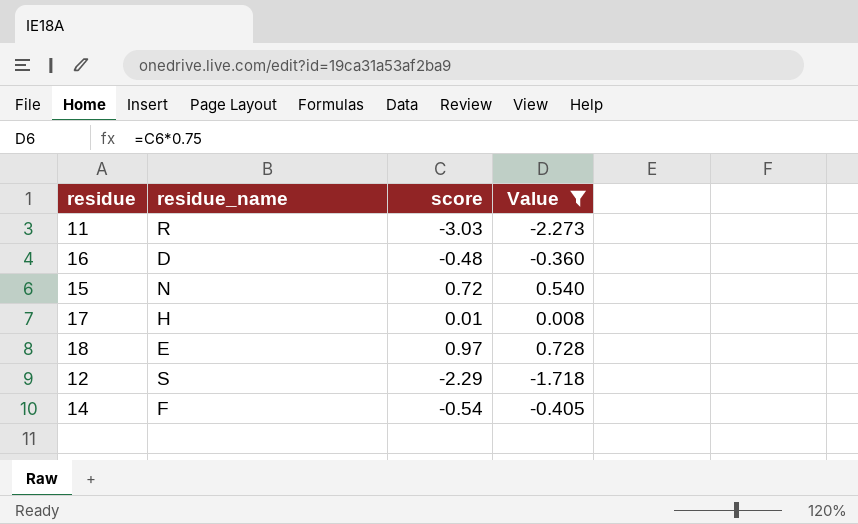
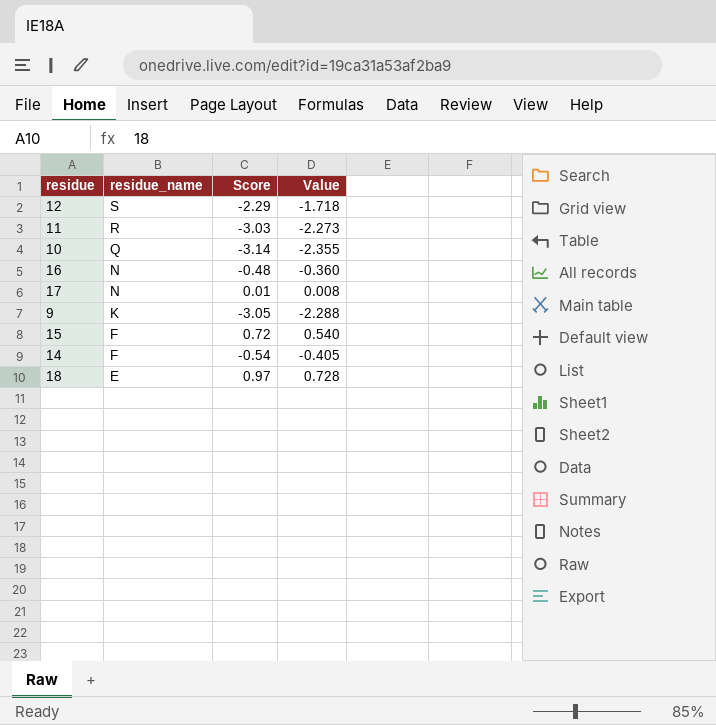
filter: Value >= -2.273 -> none
row order: none -> residue_name descending
column name: score -> Score
16 | residue_name: D -> N
17 | residue_name: H -> N
15 | residue_name: N -> F

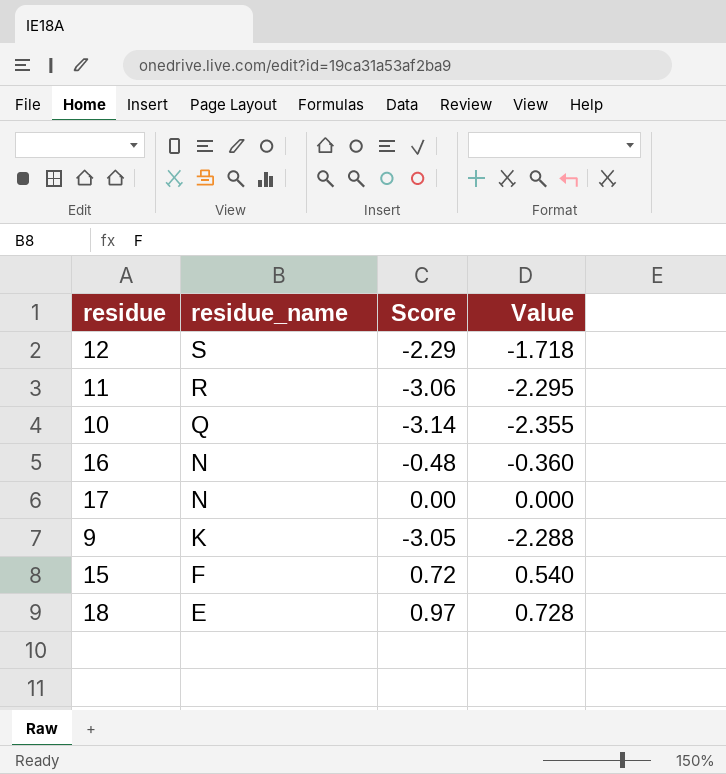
row 14: F | -0.54 | -0.405 -> none
11 | Score: -3.03 -> -3.06
11 | Value: -2.273 -> -2.295
17 | Score: 0.01 -> 0.00
17 | Value: 0.008 -> 0.000

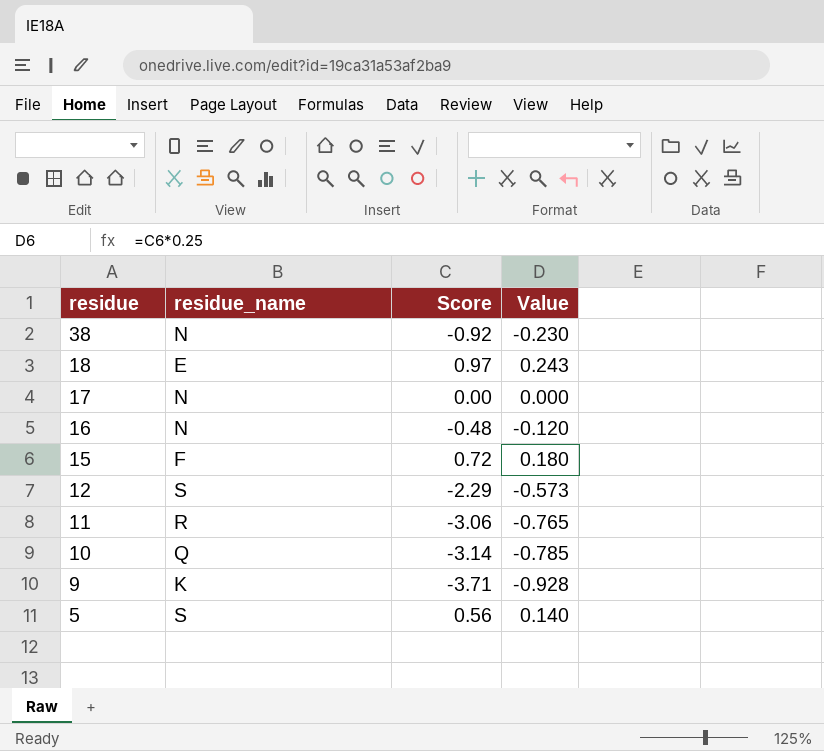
row order: residue_name descending -> residue descending
column Value | formula: [Score] * 0.75 -> [Score] * 0.25
row 38: none -> N | -0.92 | -0.230
9 | Score: -3.05 -> -3.71
row 5: none -> S | 0.56 | 0.140

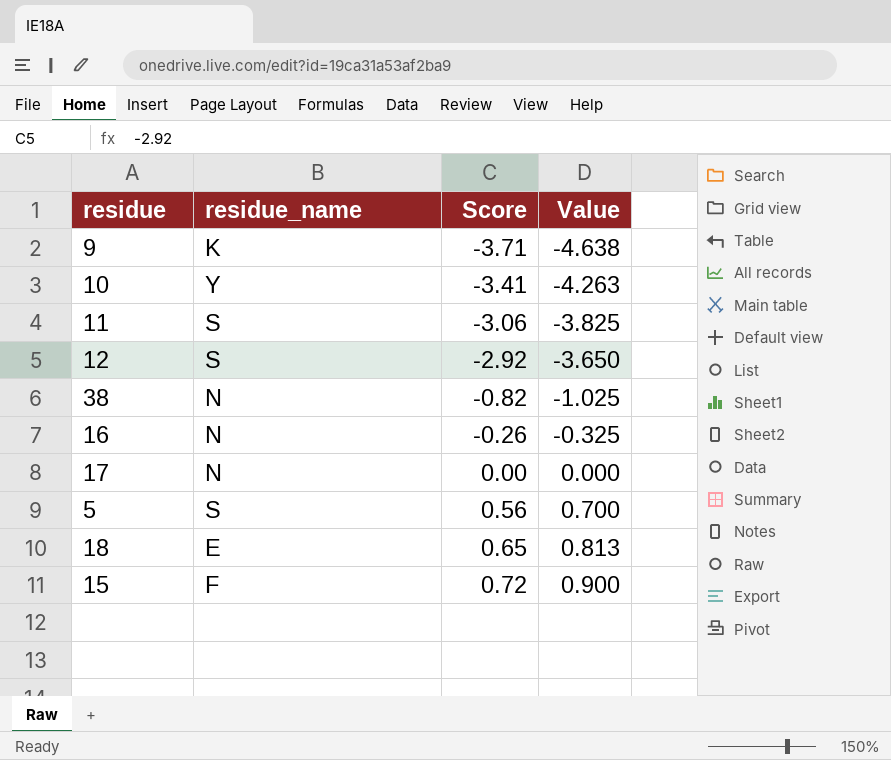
row order: residue descending -> Score ascending
column Value | formula: [Score] * 0.25 -> [Score] * 1.25
10 | residue_name: Q -> Y
10 | Score: -3.14 -> -3.41
11 | residue_name: R -> S
12 | Score: -2.29 -> -2.92
38 | Score: -0.92 -> -0.82
16 | Score: -0.48 -> -0.26
18 | Score: 0.97 -> 0.65

